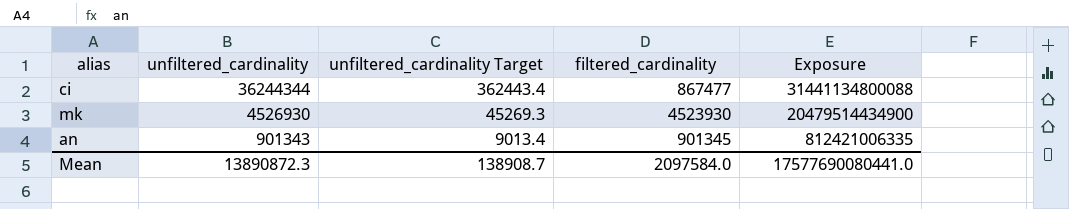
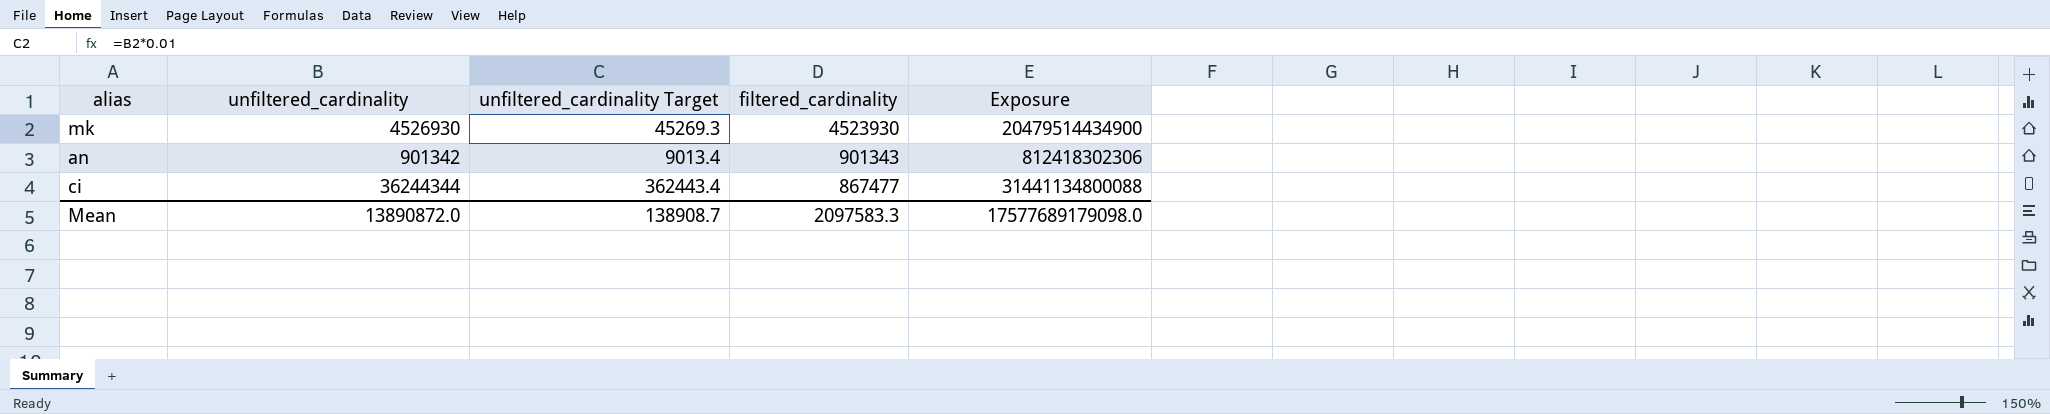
row order: unfiltered_cardinality descending -> filtered_cardinality descending
an | unfiltered_cardinality: 901343 -> 901342
an | filtered_cardinality: 901345 -> 901343
an | Exposure: 812421006335 -> 812418302306
Mean | unfiltered_cardinality: 13890872.3 -> 13890872.0
Mean | filtered_cardinality: 2097584.0 -> 2097583.3
Mean | Exposure: 17577690080441.0 -> 17577689179098.0

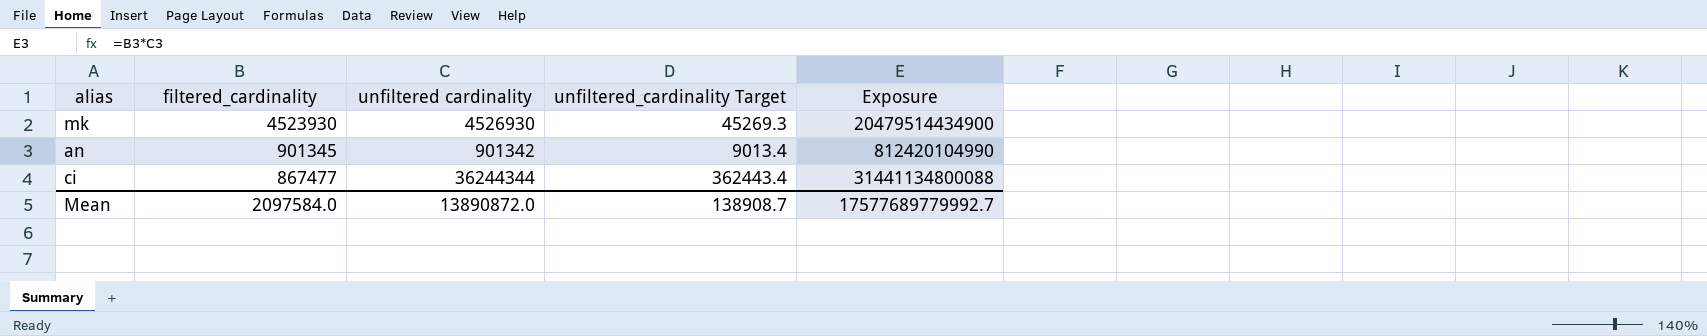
column filtered_cardinality | position: 4 -> 2
column name: unfiltered_cardinality -> unfiltered cardinality
an | filtered_cardinality: 901343 -> 901345
an | Exposure: 812418302306 -> 812420104990
Mean | filtered_cardinality: 2097583.3 -> 2097584.0
Mean | Exposure: 17577689179098.0 -> 17577689779992.7

